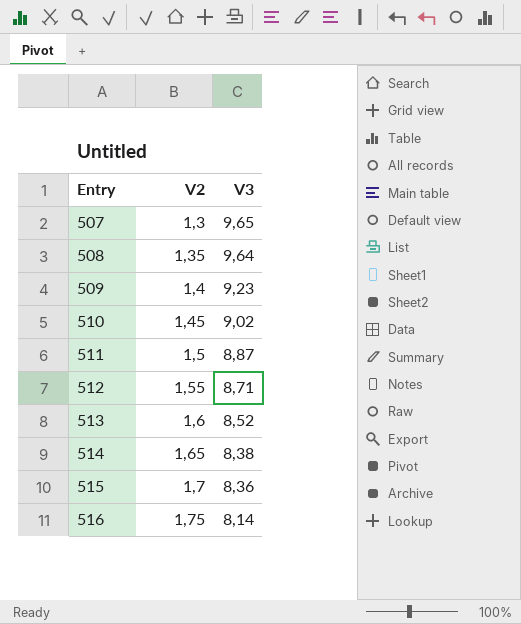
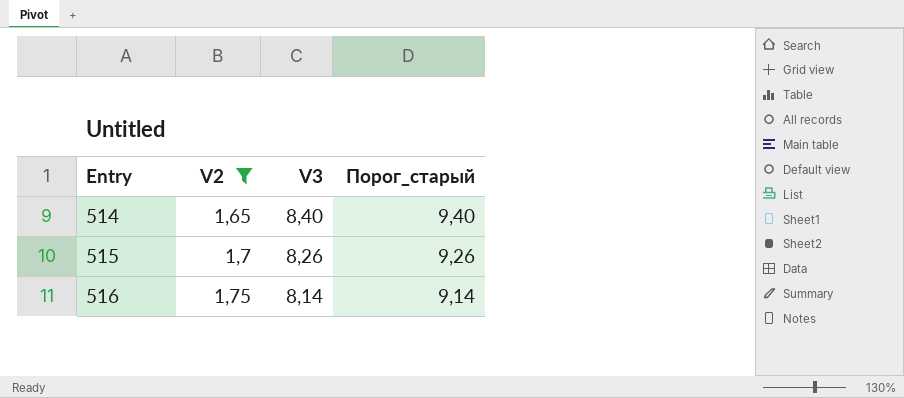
filter: none -> V2 >= 1,65
column Порог_старый | formula: none -> [V3] + 1
514 | V3: 8,38 -> 8,40
515 | V3: 8,36 -> 8,26

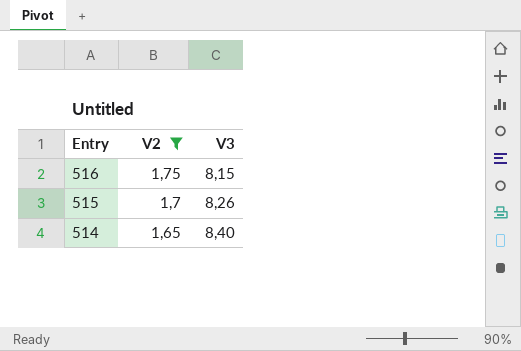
row order: Entry ascending -> Entry descending
column Порог_старый | formula: [V3] + 1 -> none
516 | V3: 8,14 -> 8,15

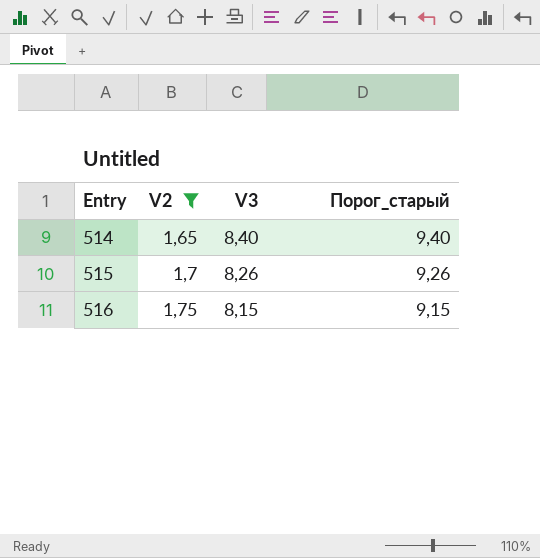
row order: Entry descending -> Entry ascending
column Порог_старый | formula: none -> [V3] + 1

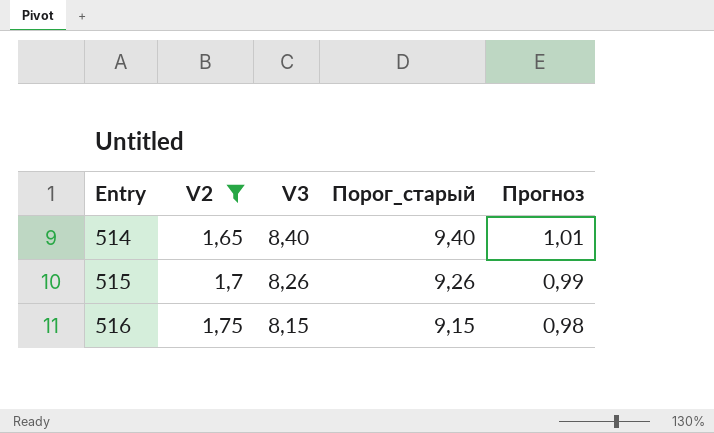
column Прогноз | formula: none -> [V3] * 0,12

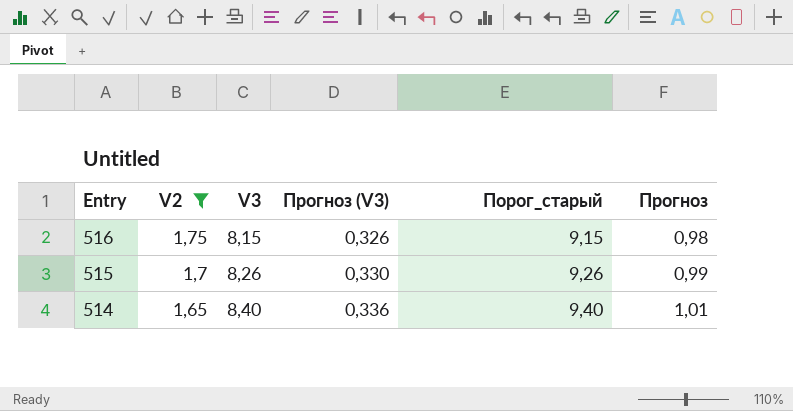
row order: Entry ascending -> Entry descending
column Прогноз (V3) | formula: none -> [V3] * 0,04

